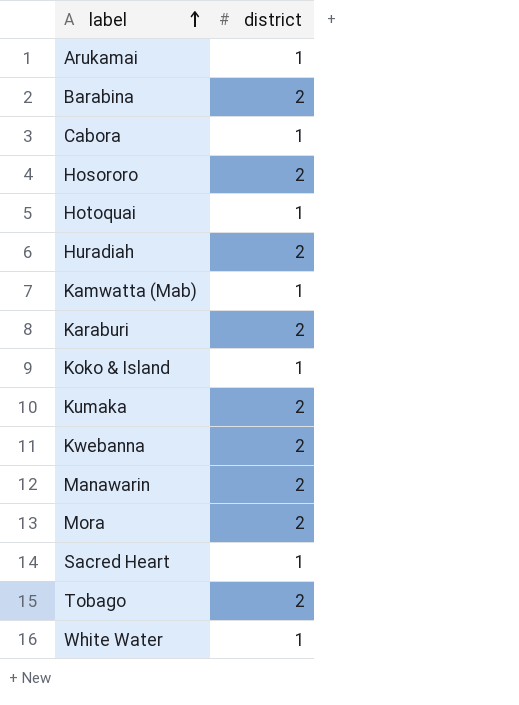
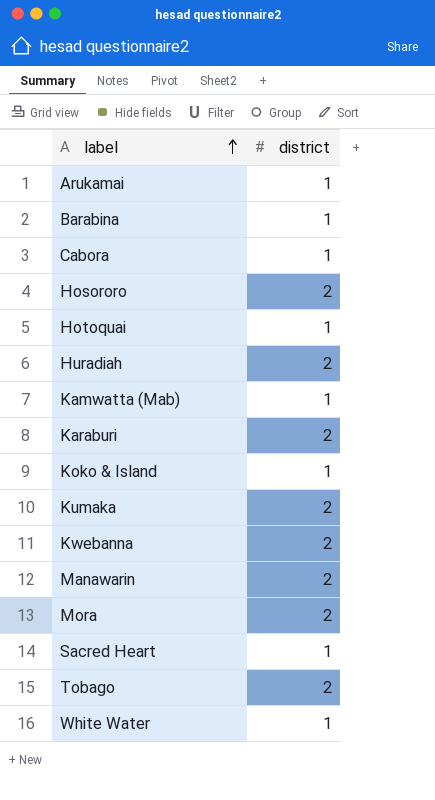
Barabina | district: 2 -> 1

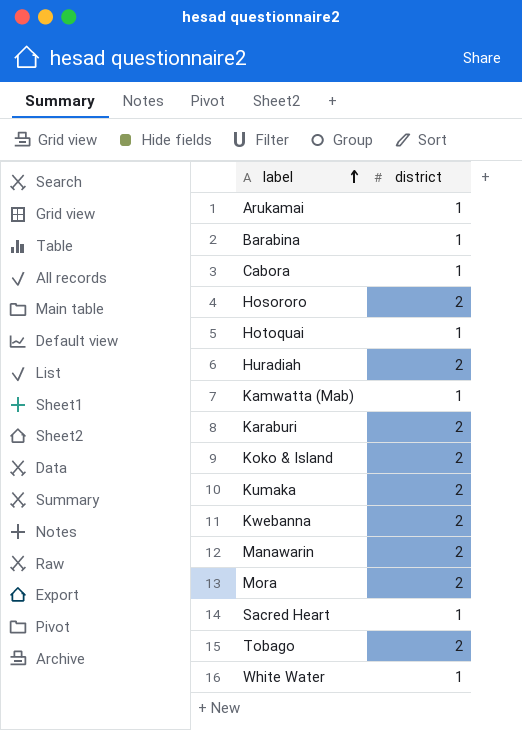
Koko & Island | district: 1 -> 2

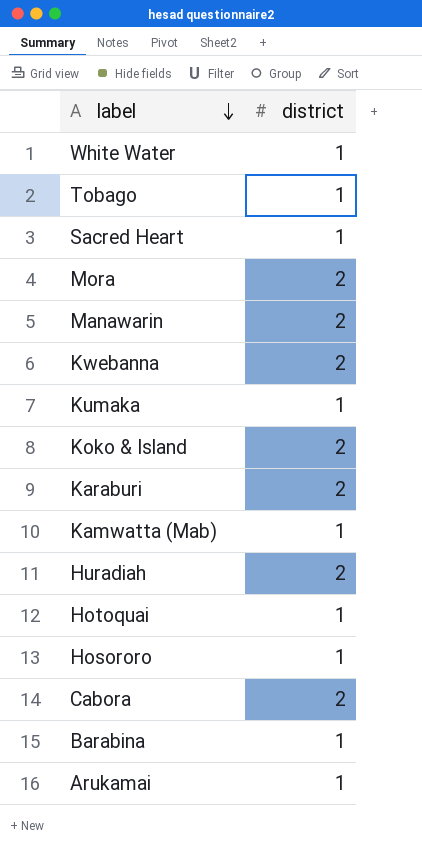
row order: label ascending -> label descending
Tobago | district: 2 -> 1
Kumaka | district: 2 -> 1
Hosororo | district: 2 -> 1
Cabora | district: 1 -> 2

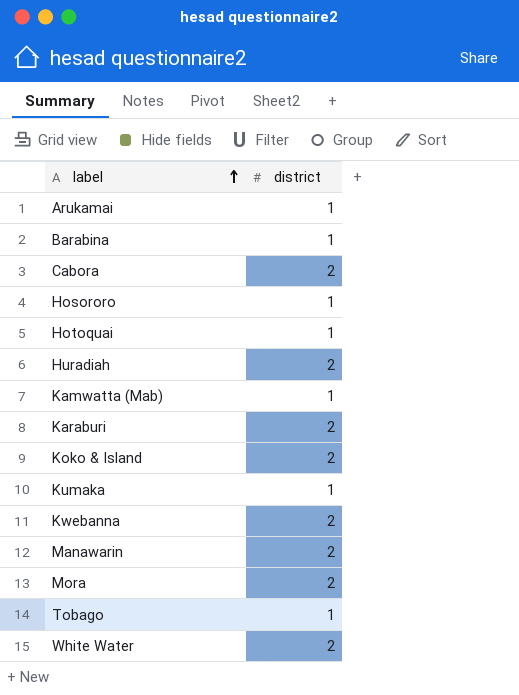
row order: label descending -> label ascending
row Sacred Heart: 1 -> none
White Water | district: 1 -> 2

